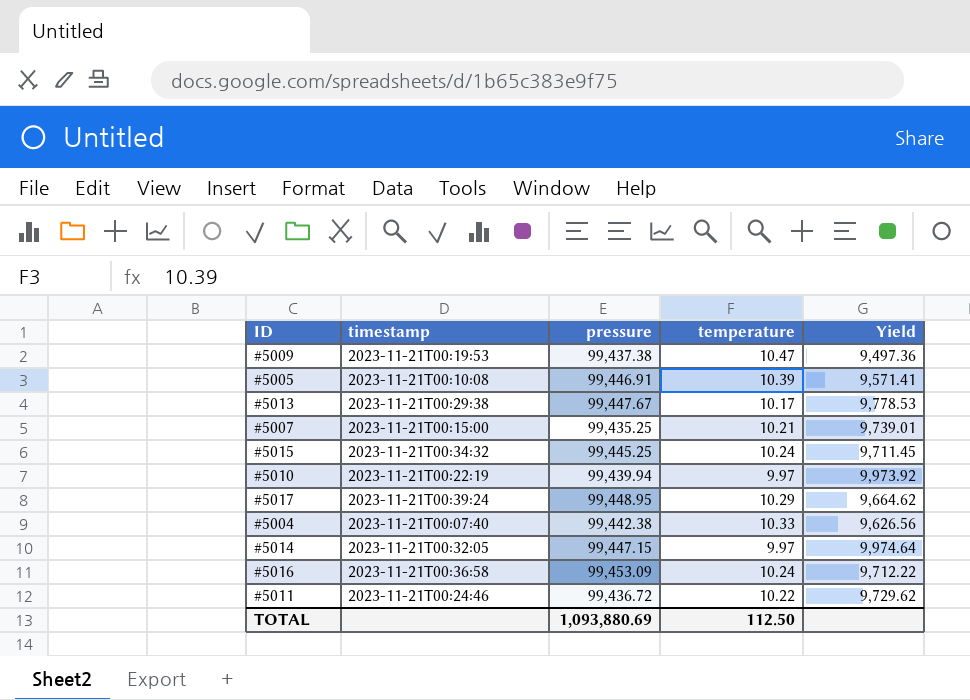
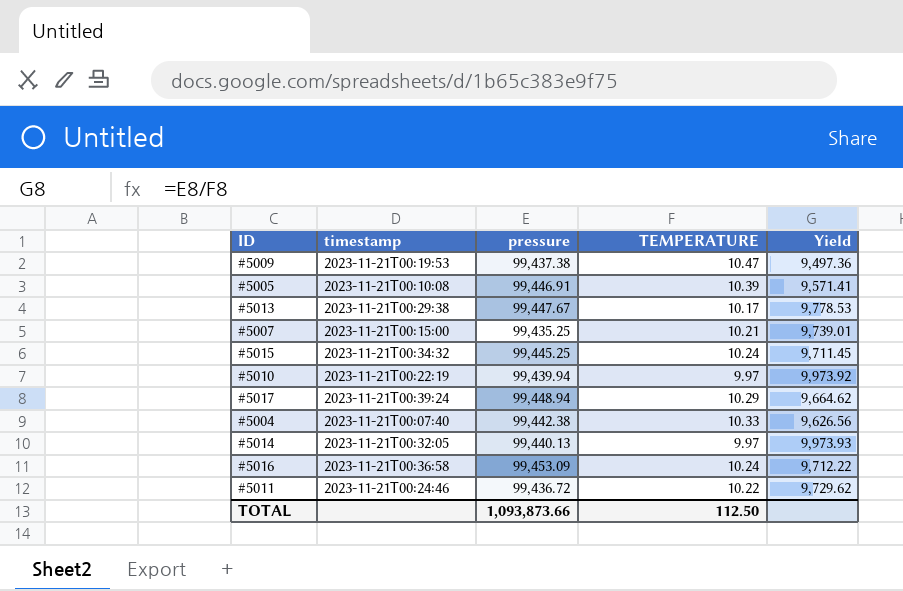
column name: temperature -> TEMPERATURE
#5017 | pressure: 99,448.95 -> 99,448.94
#5014 | pressure: 99,447.15 -> 99,440.13
#5014 | Yield: 9,974.64 -> 9,973.93
TOTAL | pressure: 1,093,880.69 -> 1,093,873.66

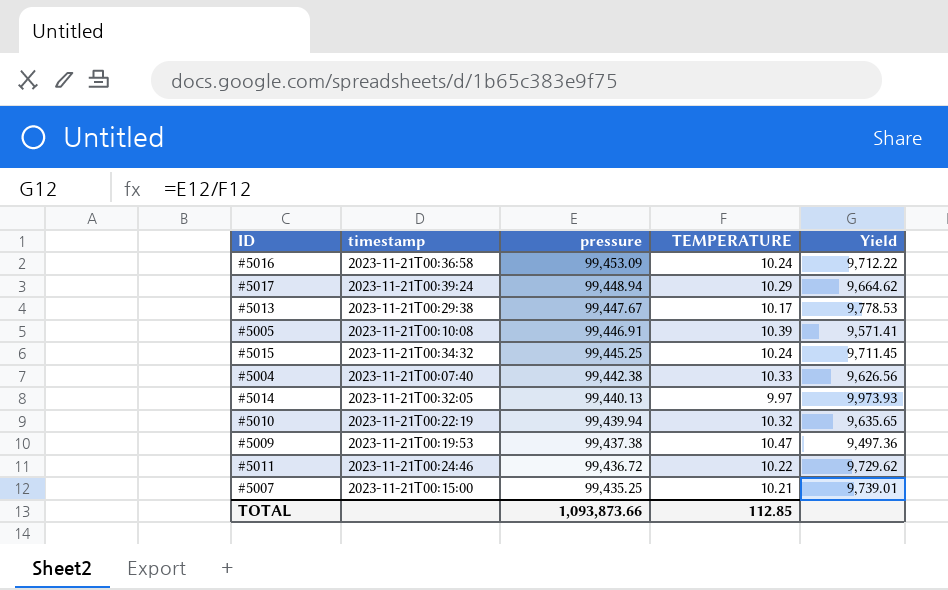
row order: none -> pressure descending
#5010 | TEMPERATURE: 9.97 -> 10.32
#5010 | Yield: 9,973.92 -> 9,635.65
TOTAL | TEMPERATURE: 112.50 -> 112.85

